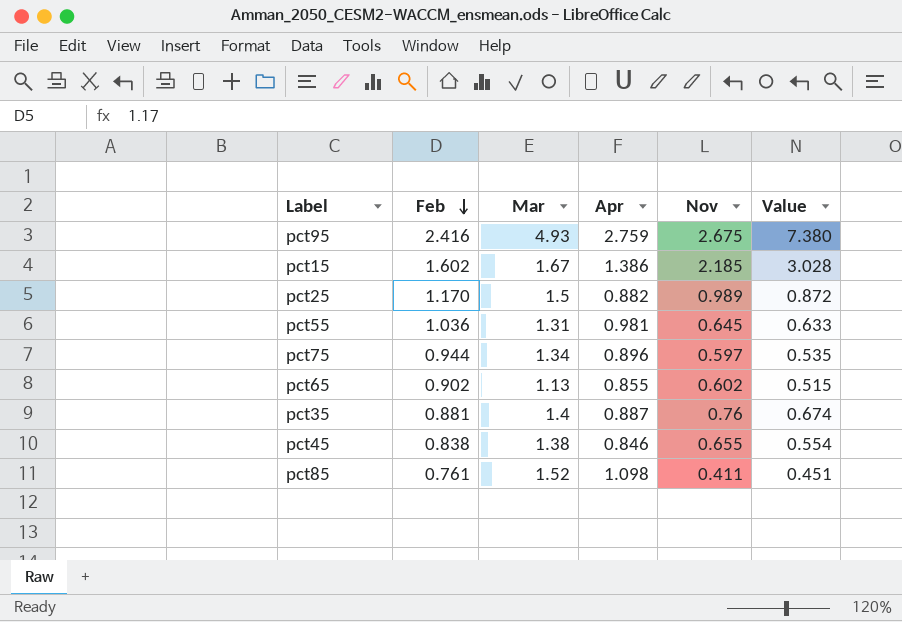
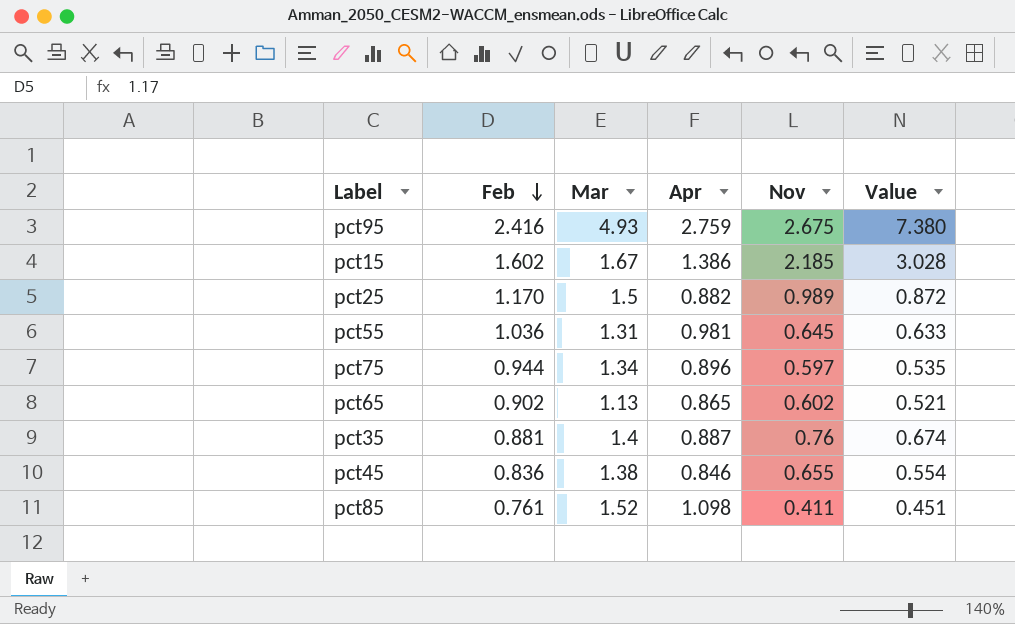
pct65 | Apr: 0.855 -> 0.865
pct65 | Value: 0.515 -> 0.521
pct45 | Feb: 0.838 -> 0.836

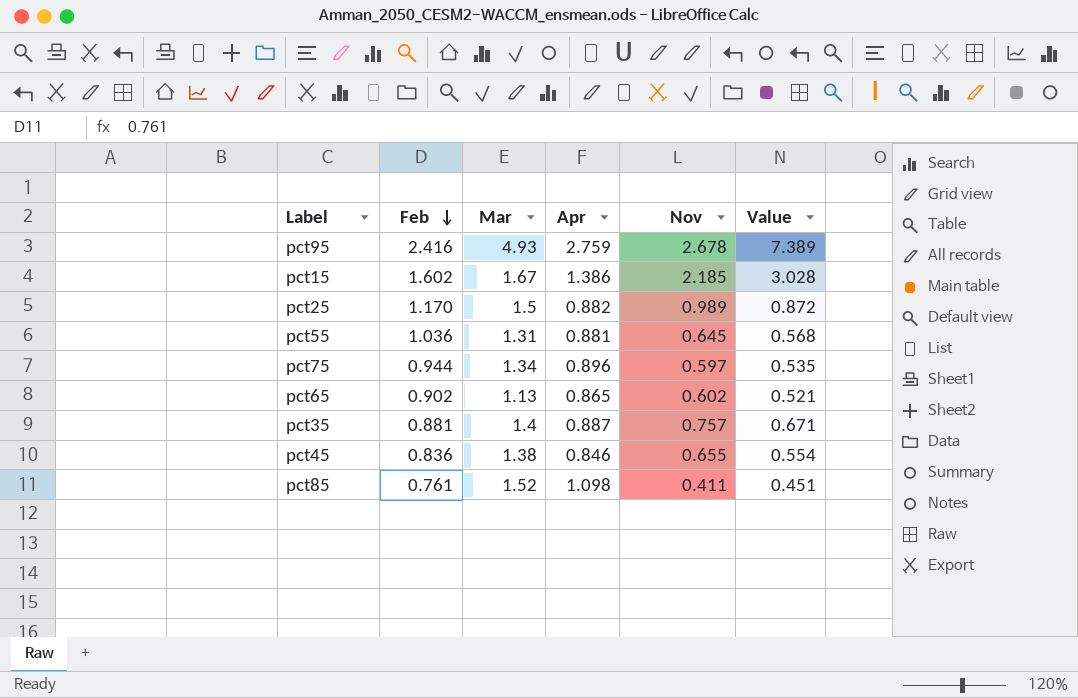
pct95 | Nov: 2.675 -> 2.678
pct95 | Value: 7.380 -> 7.389
pct55 | Apr: 0.981 -> 0.881
pct55 | Value: 0.633 -> 0.568
pct35 | Nov: 0.76 -> 0.757
pct35 | Value: 0.674 -> 0.671

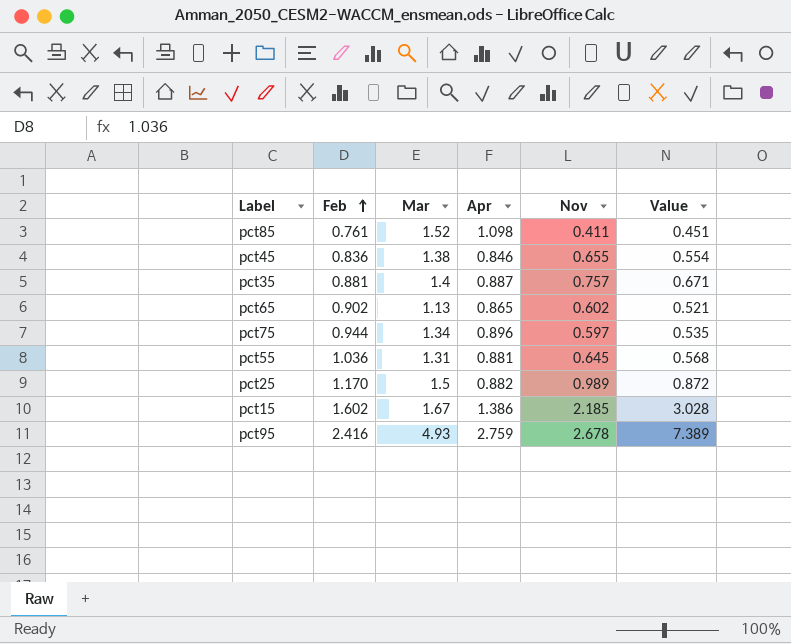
row order: Feb descending -> Feb ascending

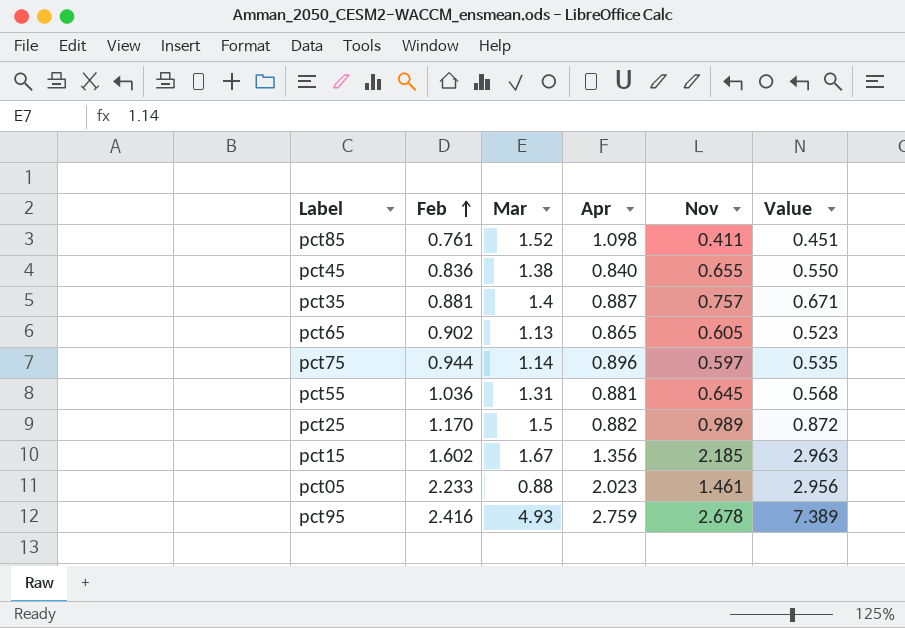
pct45 | Apr: 0.846 -> 0.840
pct45 | Value: 0.554 -> 0.550
pct65 | Nov: 0.602 -> 0.605
pct65 | Value: 0.521 -> 0.523
pct75 | Mar: 1.34 -> 1.14
pct15 | Apr: 1.386 -> 1.356
pct15 | Value: 3.028 -> 2.963
row pct05: none -> 2.233 | 0.88 | 2.023 | 1.461 | 2.956

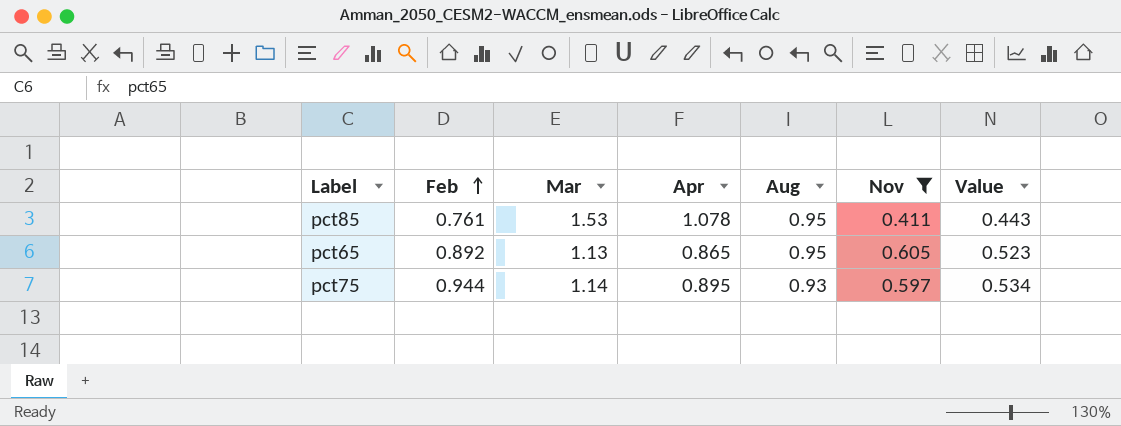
filter: none -> Nov <= 0.605
column Aug | position: none -> 5
pct85 | Mar: 1.52 -> 1.53
pct85 | Apr: 1.098 -> 1.078
pct85 | Value: 0.451 -> 0.443
pct65 | Feb: 0.902 -> 0.892
pct75 | Apr: 0.896 -> 0.895
pct75 | Value: 0.535 -> 0.534

